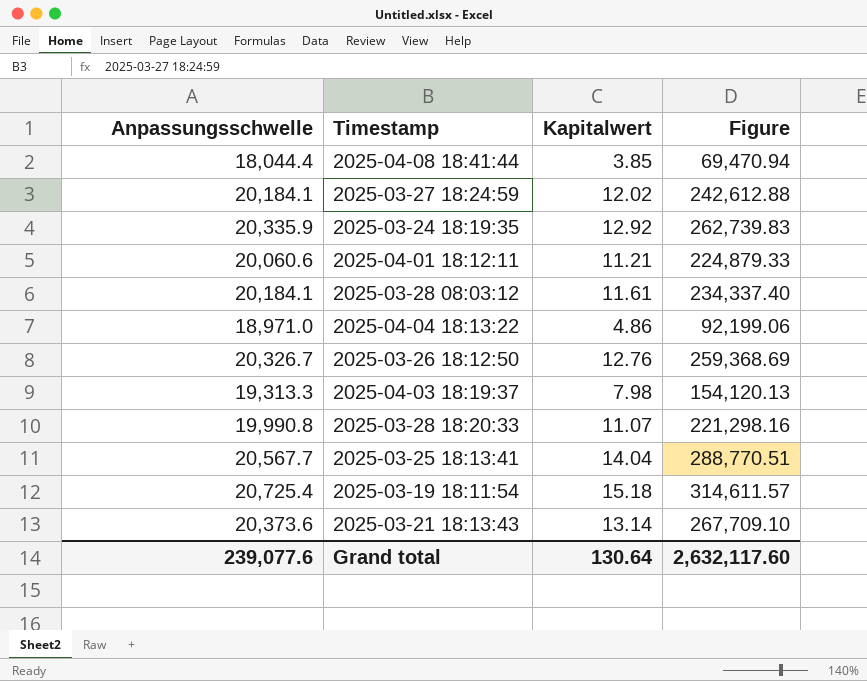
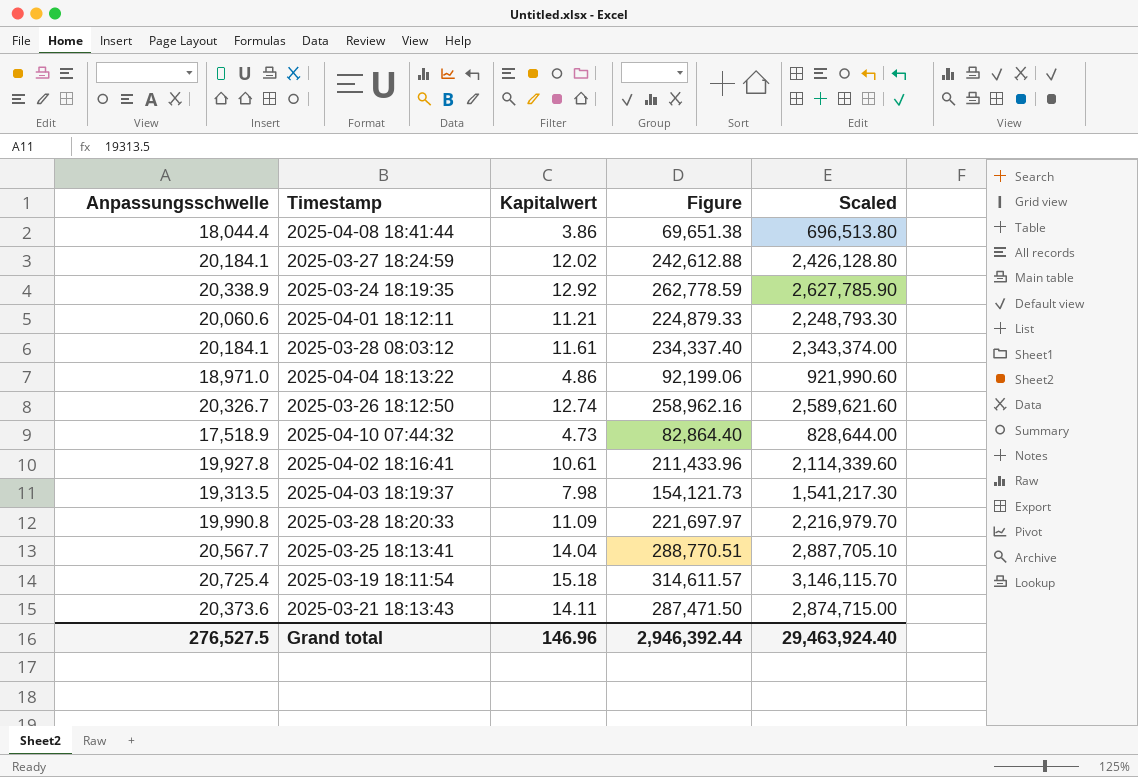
column Scaled | formula: none -> [Figure] * 10
2025-04-08 18:41:44 | Kapitalwert: 3.85 -> 3.86
2025-04-08 18:41:44 | Figure: 69,470.94 -> 69,651.38
2025-03-24 18:19:35 | Anpassungsschwelle: 20,335.9 -> 20,338.9
2025-03-24 18:19:35 | Figure: 262,739.83 -> 262,778.59
2025-03-26 18:12:50 | Kapitalwert: 12.76 -> 12.74
2025-03-26 18:12:50 | Figure: 259,368.69 -> 258,962.16
row 2025-04-10 07:44:32: none -> 17,518.9 | 4.73 | 82,864.40 | 828,644.00
row 2025-04-02 18:16:41: none -> 19,927.8 | 10.61 | 211,433.96 | 2,114,339.60
2025-04-03 18:19:37 | Anpassungsschwelle: 19,313.3 -> 19,313.5
2025-04-03 18:19:37 | Figure: 154,120.13 -> 154,121.73
2025-03-28 18:20:33 | Kapitalwert: 11.07 -> 11.09
2025-03-28 18:20:33 | Figure: 221,298.16 -> 221,697.97
2025-03-21 18:13:43 | Kapitalwert: 13.14 -> 14.11
2025-03-21 18:13:43 | Figure: 267,709.10 -> 287,471.50
Grand total | Anpassungsschwelle: 239,077.6 -> 276,527.5
Grand total | Kapitalwert: 130.64 -> 146.96
Grand total | Figure: 2,632,117.60 -> 2,946,392.44

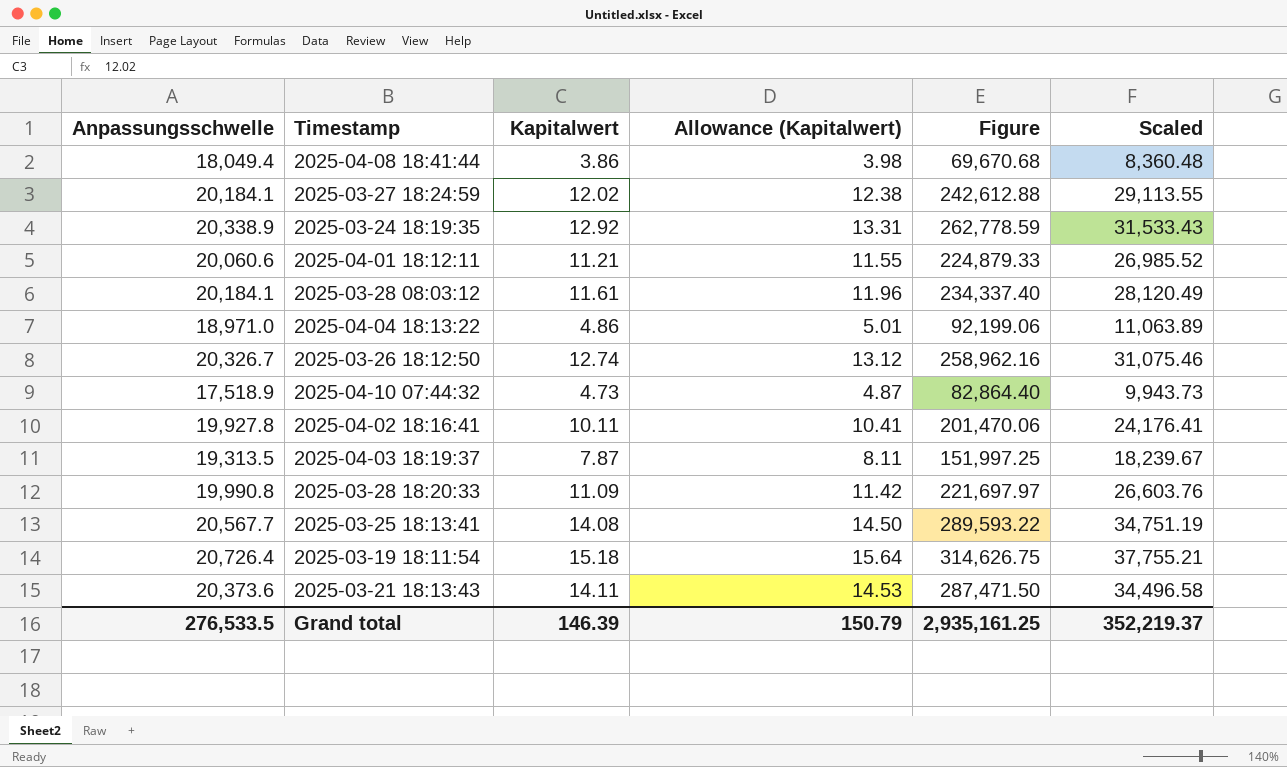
column Allowance (Kapitalwert) | formula: none -> [Kapitalwert] * 1.03
column Scaled | formula: [Figure] * 10 -> [Figure] * 0.12
2025-04-08 18:41:44 | Anpassungsschwelle: 18,044.4 -> 18,049.4
2025-04-08 18:41:44 | Figure: 69,651.38 -> 69,670.68
2025-04-02 18:16:41 | Kapitalwert: 10.61 -> 10.11
2025-04-02 18:16:41 | Figure: 211,433.96 -> 201,470.06
2025-04-03 18:19:37 | Kapitalwert: 7.98 -> 7.87
2025-04-03 18:19:37 | Figure: 154,121.73 -> 151,997.25
2025-03-25 18:13:41 | Kapitalwert: 14.04 -> 14.08
2025-03-25 18:13:41 | Figure: 288,770.51 -> 289,593.22
2025-03-19 18:11:54 | Anpassungsschwelle: 20,725.4 -> 20,726.4
2025-03-19 18:11:54 | Figure: 314,611.57 -> 314,626.75
Grand total | Anpassungsschwelle: 276,527.5 -> 276,533.5
Grand total | Kapitalwert: 146.96 -> 146.39
Grand total | Figure: 2,946,392.44 -> 2,935,161.25
Grand total | Scaled: 29,463,924.40 -> 352,219.37

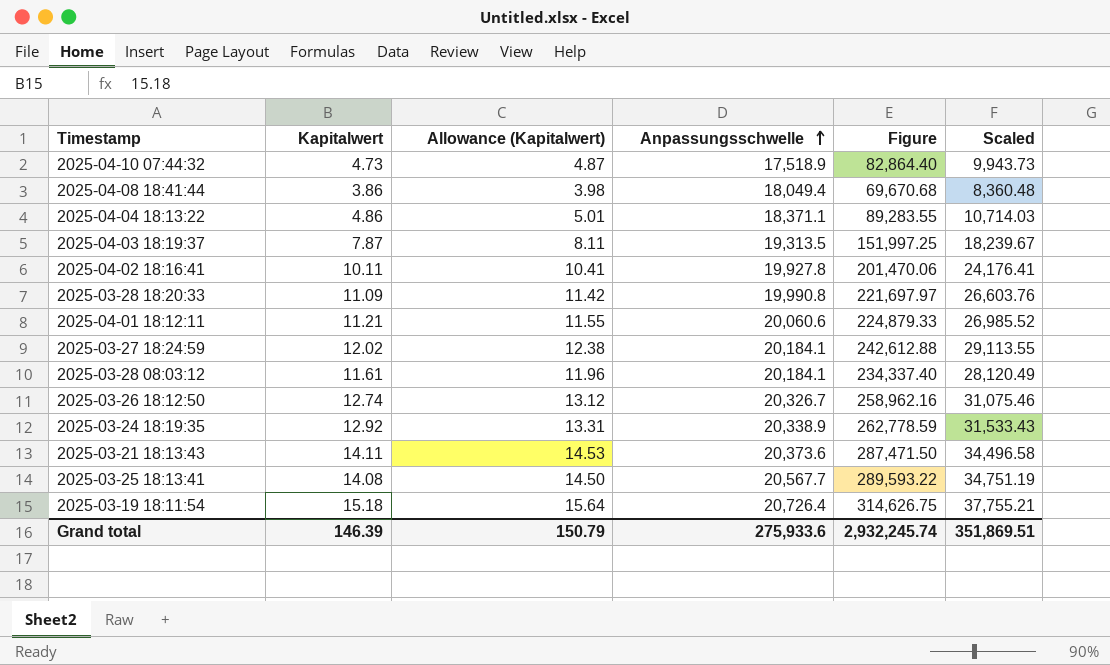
row order: none -> Anpassungsschwelle ascending
column Anpassungsschwelle | position: 1 -> 4
2025-04-04 18:13:22 | Anpassungsschwelle: 18,971.0 -> 18,371.1
2025-04-04 18:13:22 | Figure: 92,199.06 -> 89,283.55
2025-04-04 18:13:22 | Scaled: 11,063.89 -> 10,714.03
Grand total | Anpassungsschwelle: 276,533.5 -> 275,933.6
Grand total | Figure: 2,935,161.25 -> 2,932,245.74
Grand total | Scaled: 352,219.37 -> 351,869.51

